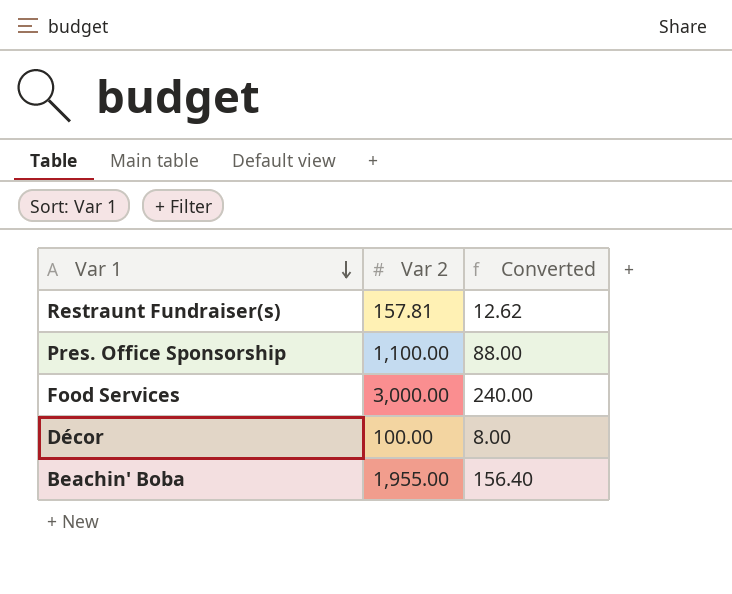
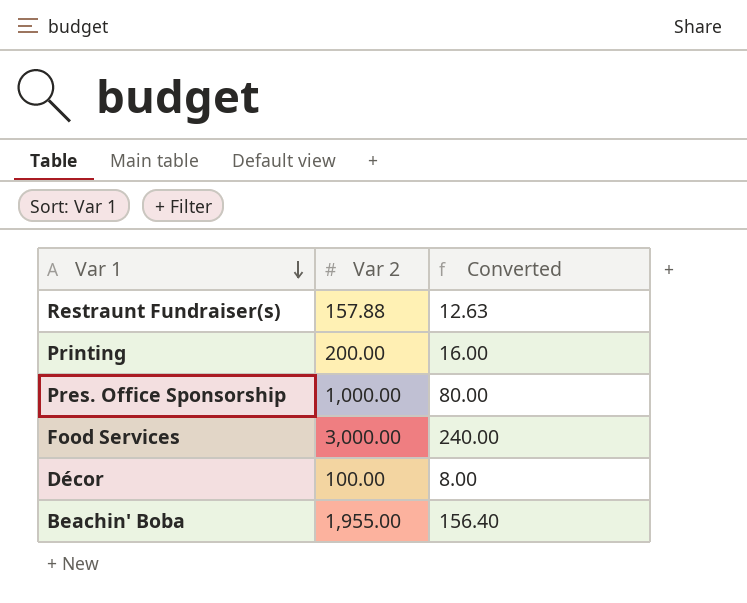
Restraunt Fundraiser(s) | Var 2: 157.81 -> 157.88
Restraunt Fundraiser(s) | Converted: 12.62 -> 12.63
row Printing: none -> 200.00 | 16.00
Pres. Office Sponsorship | Var 2: 1,100.00 -> 1,000.00
Pres. Office Sponsorship | Converted: 88.00 -> 80.00

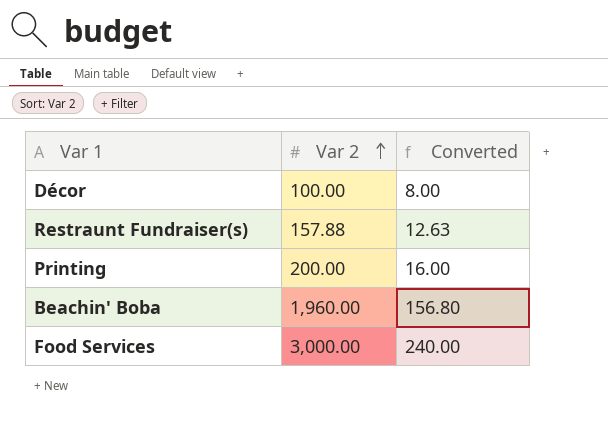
row order: Var 1 descending -> Var 2 ascending
row Pres. Office Sponsorship: 1,000.00 | 80.00 -> none
Beachin' Boba | Var 2: 1,955.00 -> 1,960.00
Beachin' Boba | Converted: 156.40 -> 156.80

